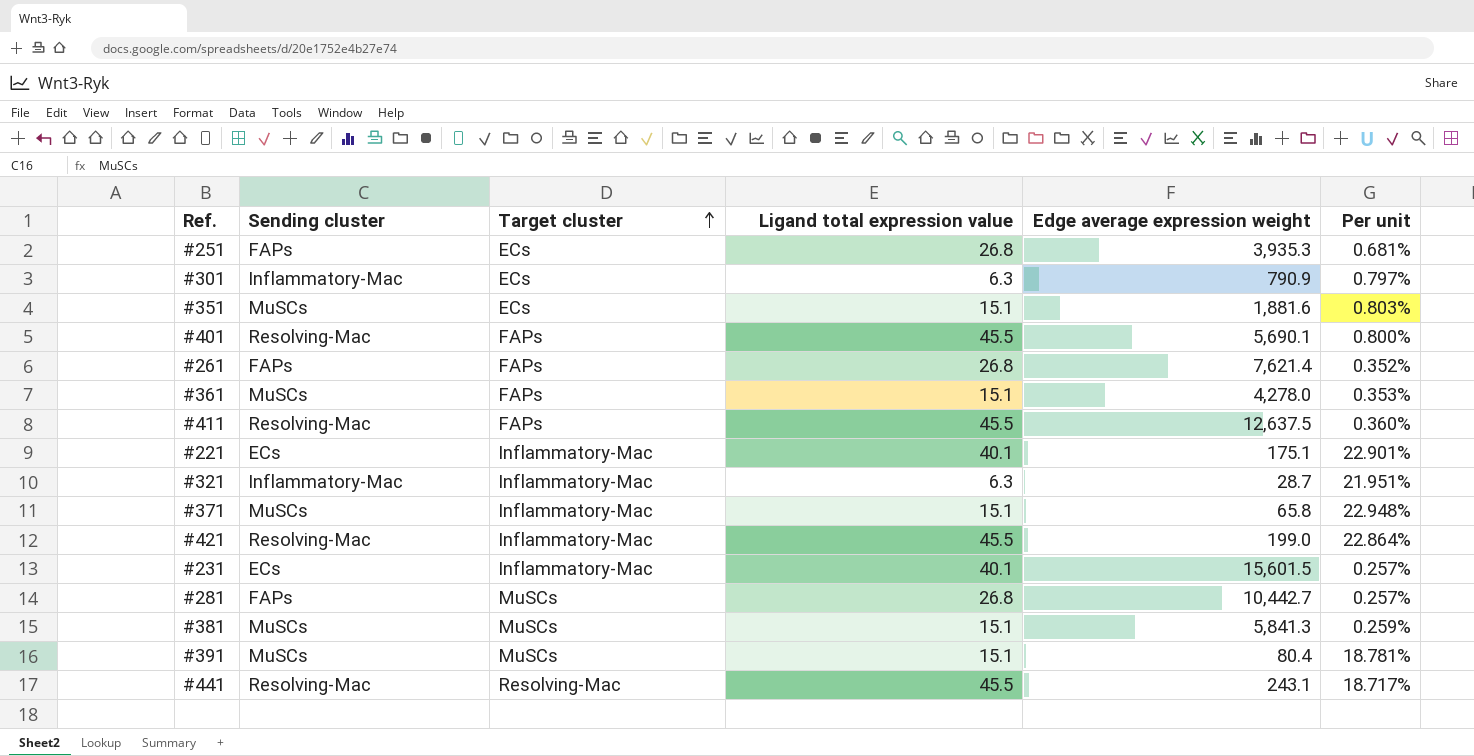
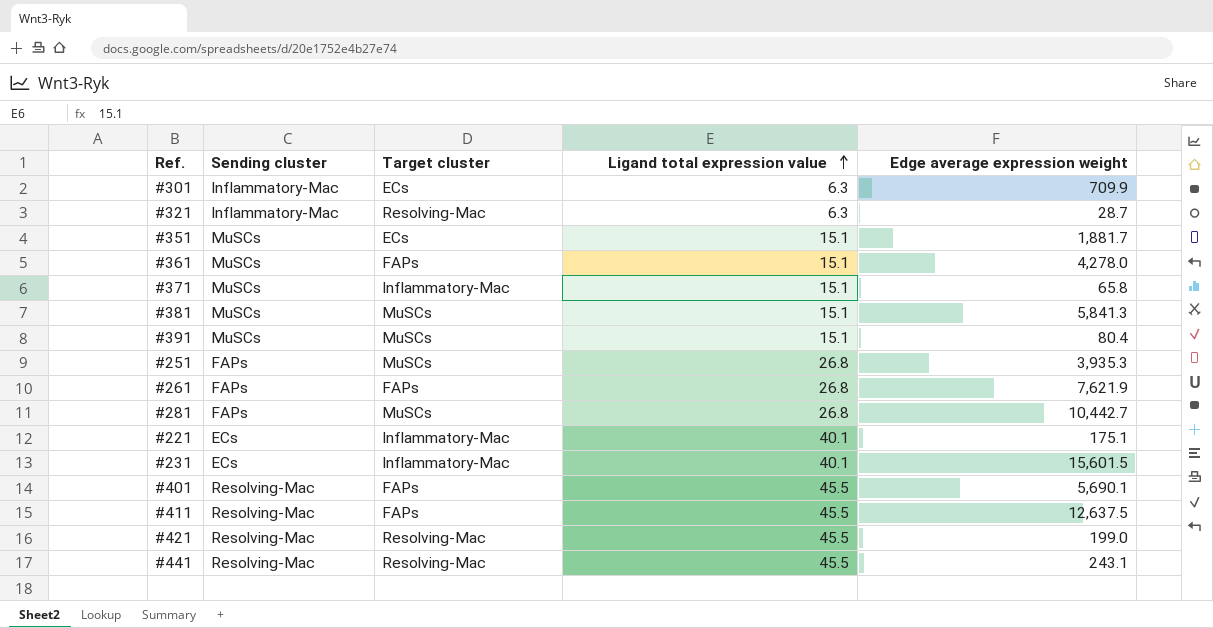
row order: Target cluster ascending -> Ligand total expression value ascending
column Per unit | formula: [Ligand total expression value] / [Edge average expression weight] -> none
#301 | Edge average expression weight: 790.9 -> 709.9
#321 | Target cluster: Inflammatory-Mac -> Resolving-Mac
#351 | Edge average expression weight: 1,881.6 -> 1,881.7
#251 | Target cluster: ECs -> MuSCs
#261 | Edge average expression weight: 7,621.4 -> 7,621.9
#421 | Target cluster: Inflammatory-Mac -> Resolving-Mac

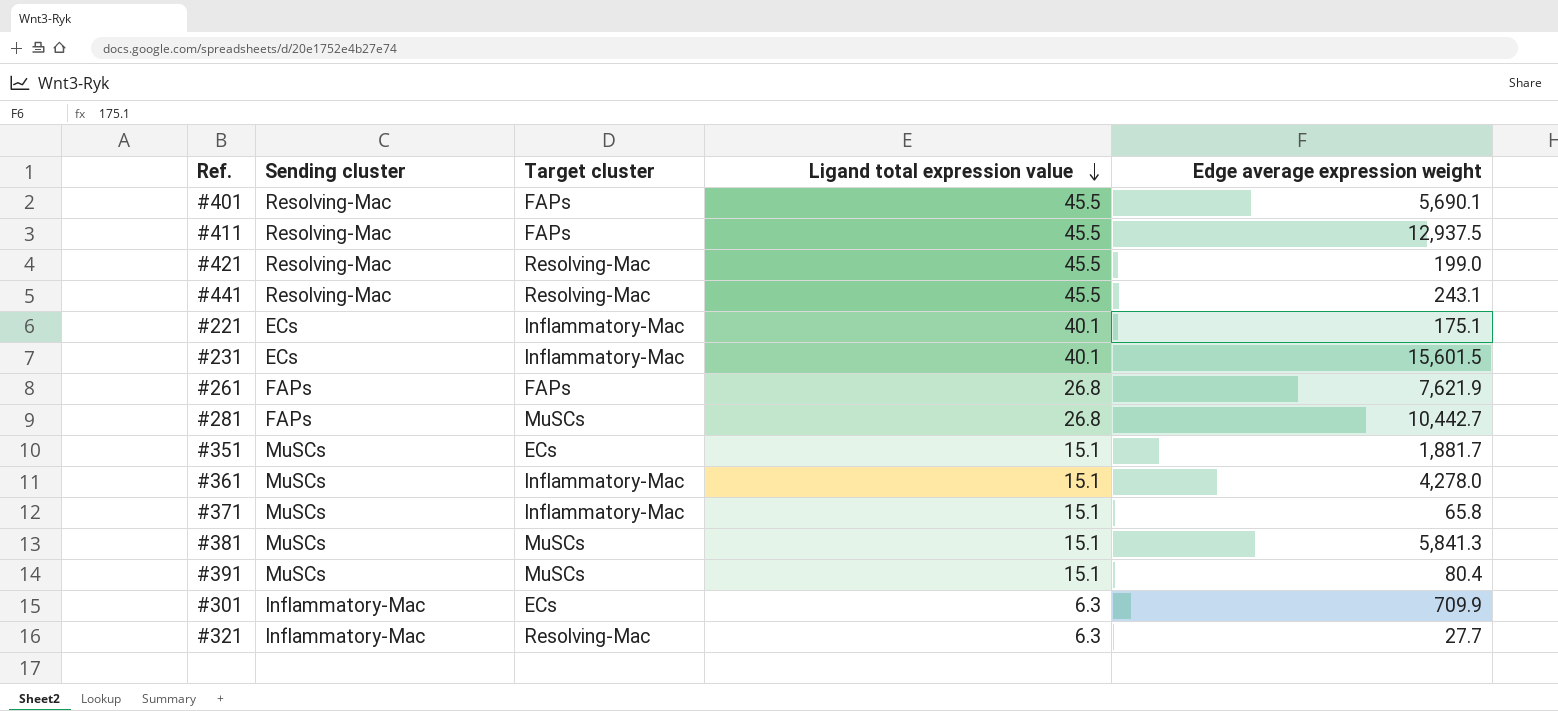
row order: Ligand total expression value ascending -> Ligand total expression value descending
row #251: FAPs | MuSCs | 26.8 | 3,935.3 -> none
#411 | Edge average expression weight: 12,637.5 -> 12,937.5
#361 | Target cluster: FAPs -> Inflammatory-Mac
#321 | Edge average expression weight: 28.7 -> 27.7

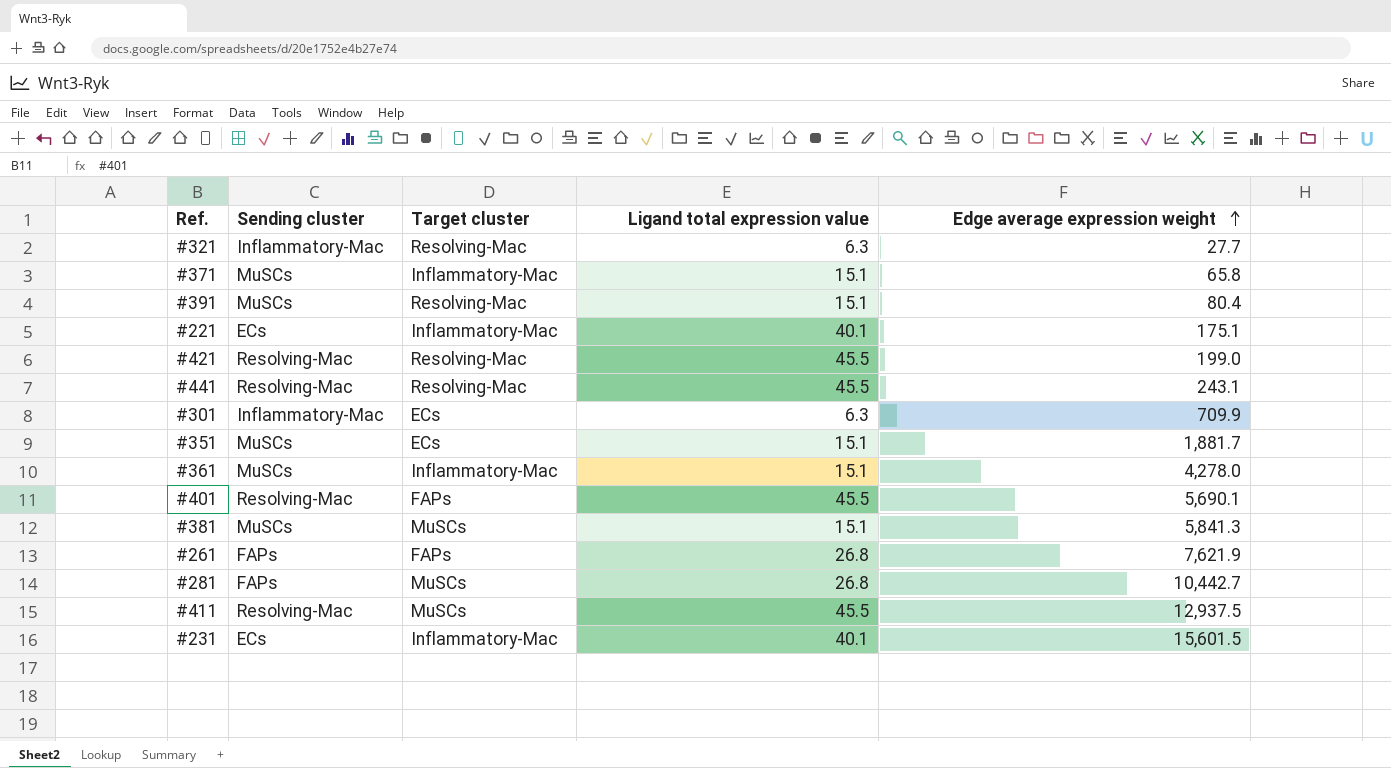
row order: Ligand total expression value descending -> Edge average expression weight ascending
#391 | Target cluster: MuSCs -> Resolving-Mac
#411 | Target cluster: FAPs -> MuSCs

